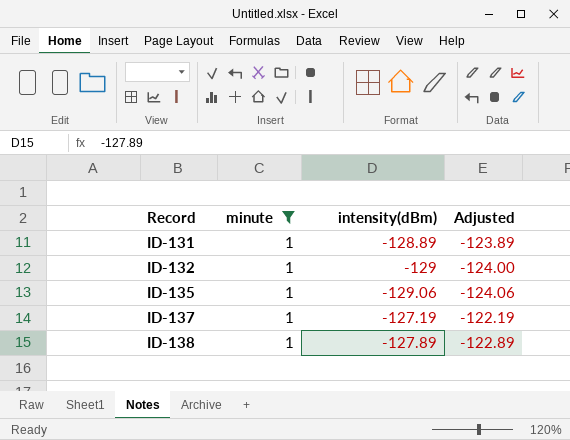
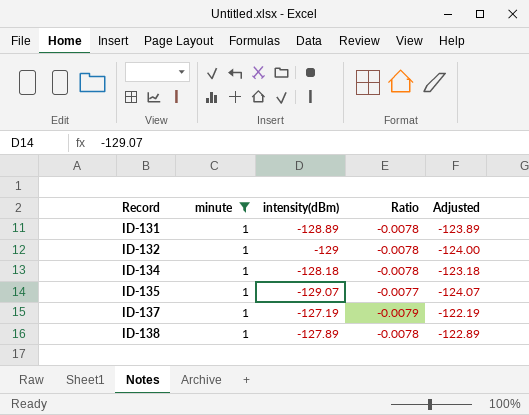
column Ratio | formula: none -> [minute] / [intensity(dBm)]
row ID-134: none -> 1 | -128.18 | -0.0078 | -123.18
ID-135 | intensity(dBm): -129.06 -> -129.07
ID-135 | Adjusted: -124.06 -> -124.07

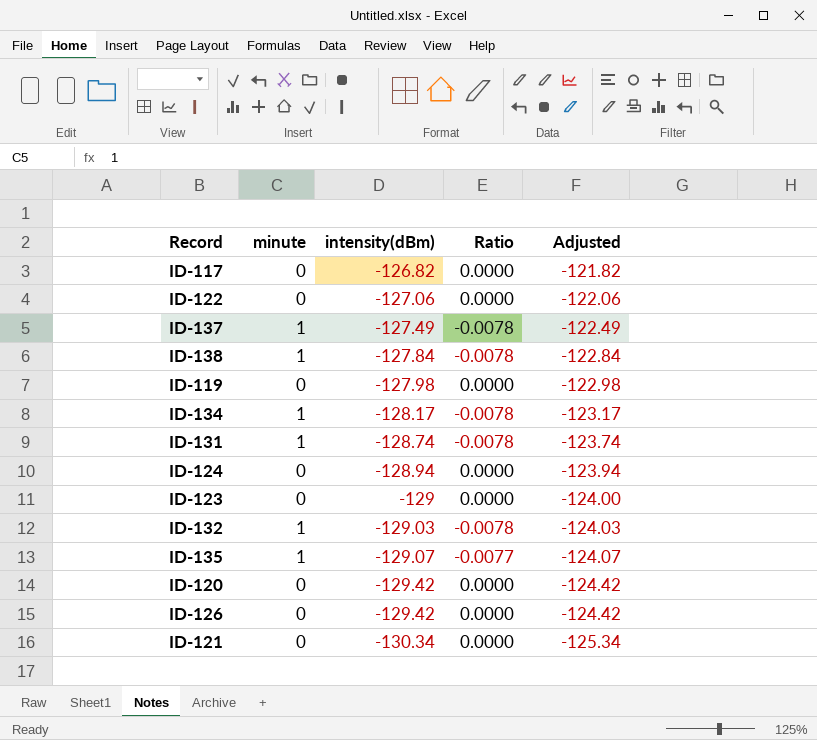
filter: minute = 1 -> none
row order: Record ascending -> intensity(dBm) descending
ID-137 | intensity(dBm): -127.19 -> -127.49
ID-137 | Ratio: -0.0079 -> -0.0078
ID-137 | Adjusted: -122.19 -> -122.49
ID-138 | intensity(dBm): -127.89 -> -127.84
ID-138 | Adjusted: -122.89 -> -122.84
ID-134 | intensity(dBm): -128.18 -> -128.17
ID-134 | Adjusted: -123.18 -> -123.17
ID-131 | intensity(dBm): -128.89 -> -128.74
ID-131 | Adjusted: -123.89 -> -123.74
ID-132 | intensity(dBm): -129 -> -129.03
ID-132 | Adjusted: -124.00 -> -124.03

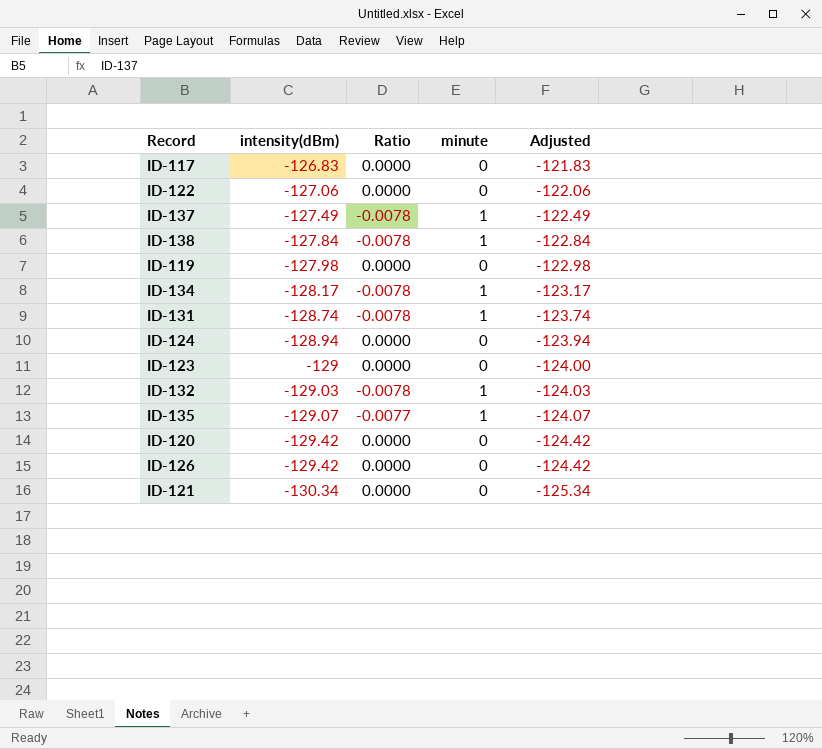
column minute | position: 2 -> 4
ID-117 | intensity(dBm): -126.82 -> -126.83
ID-117 | Adjusted: -121.82 -> -121.83

